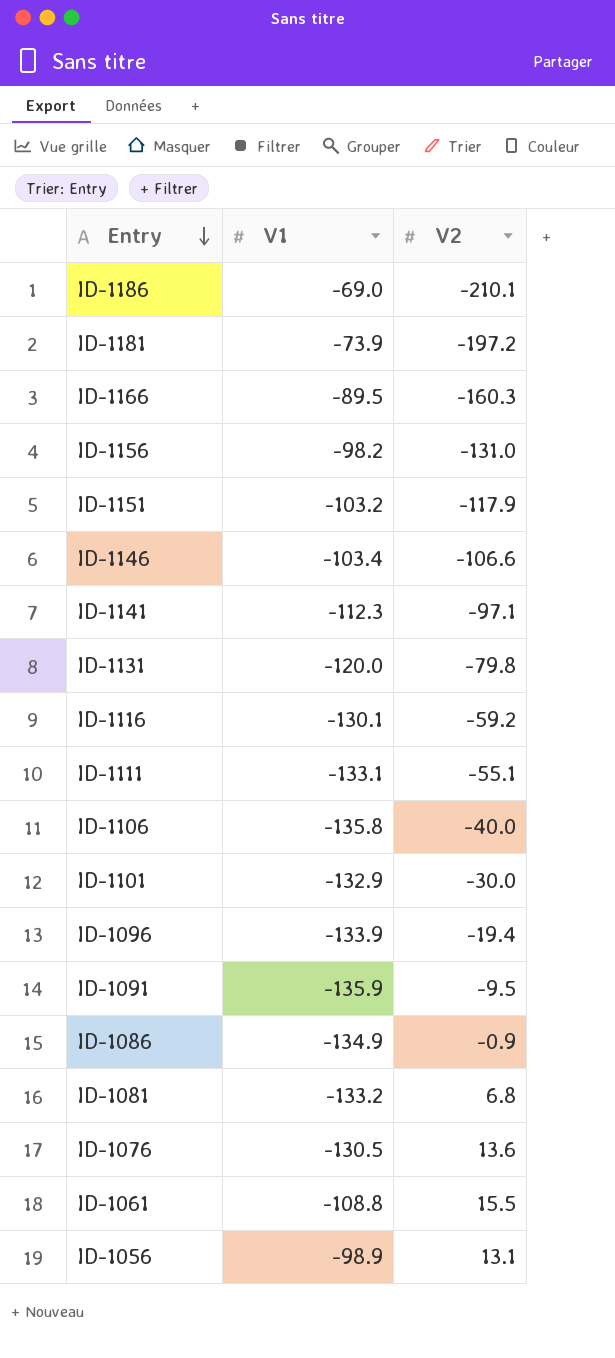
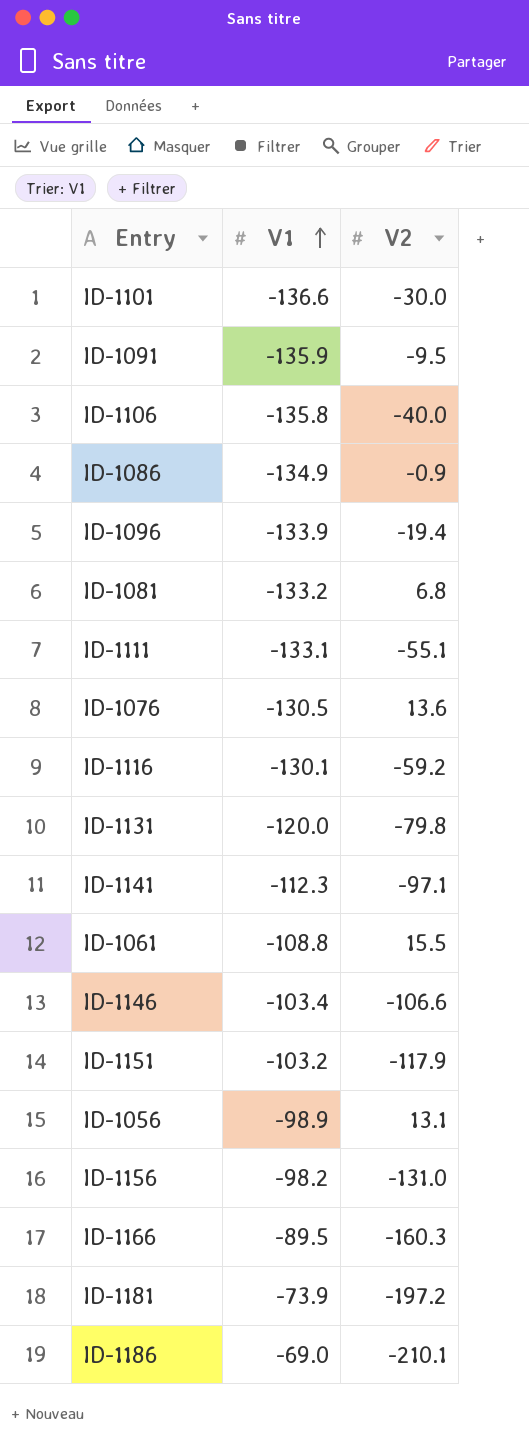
row order: Entry descending -> V1 ascending
ID-1101 | V1: -132.9 -> -136.6

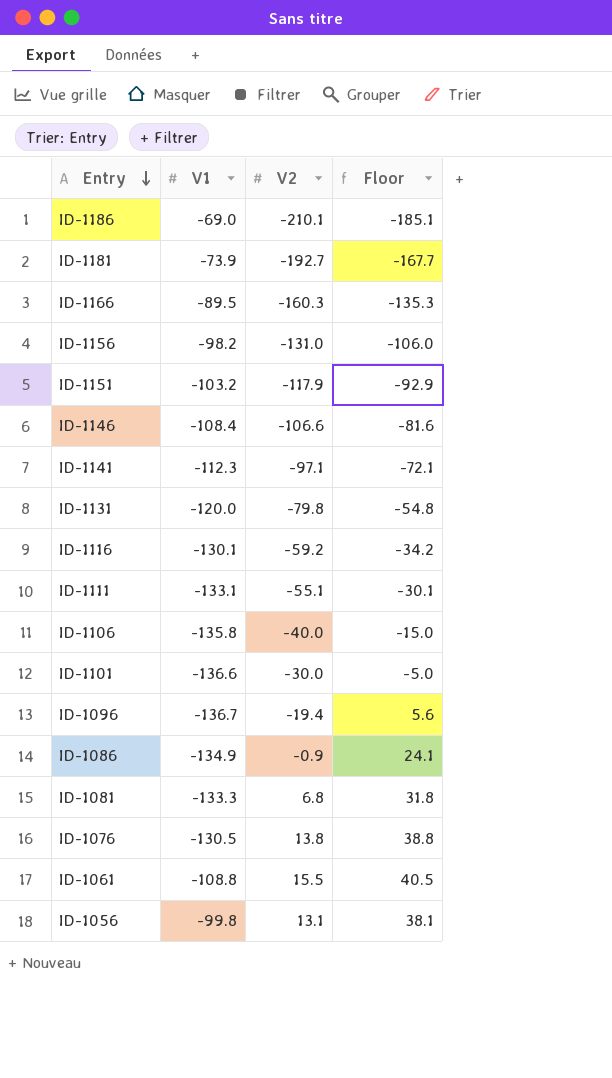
row order: V1 ascending -> Entry descending
column Floor | formula: none -> [V2] + 25
row ID-1091: -135.9 | -9.5 -> none
ID-1181 | V2: -197.2 -> -192.7
ID-1146 | V1: -103.4 -> -108.4
ID-1096 | V1: -133.9 -> -136.7
ID-1081 | V1: -133.2 -> -133.3
ID-1076 | V2: 13.6 -> 13.8
ID-1056 | V1: -98.9 -> -99.8

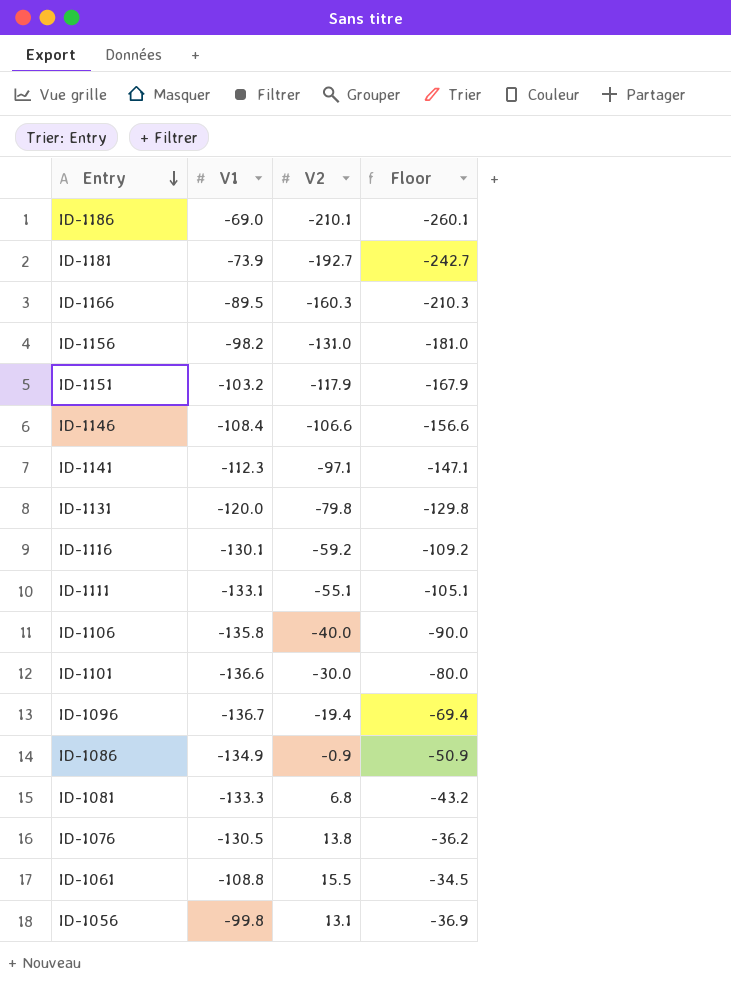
column Floor | formula: [V2] + 25 -> [V2] - 50

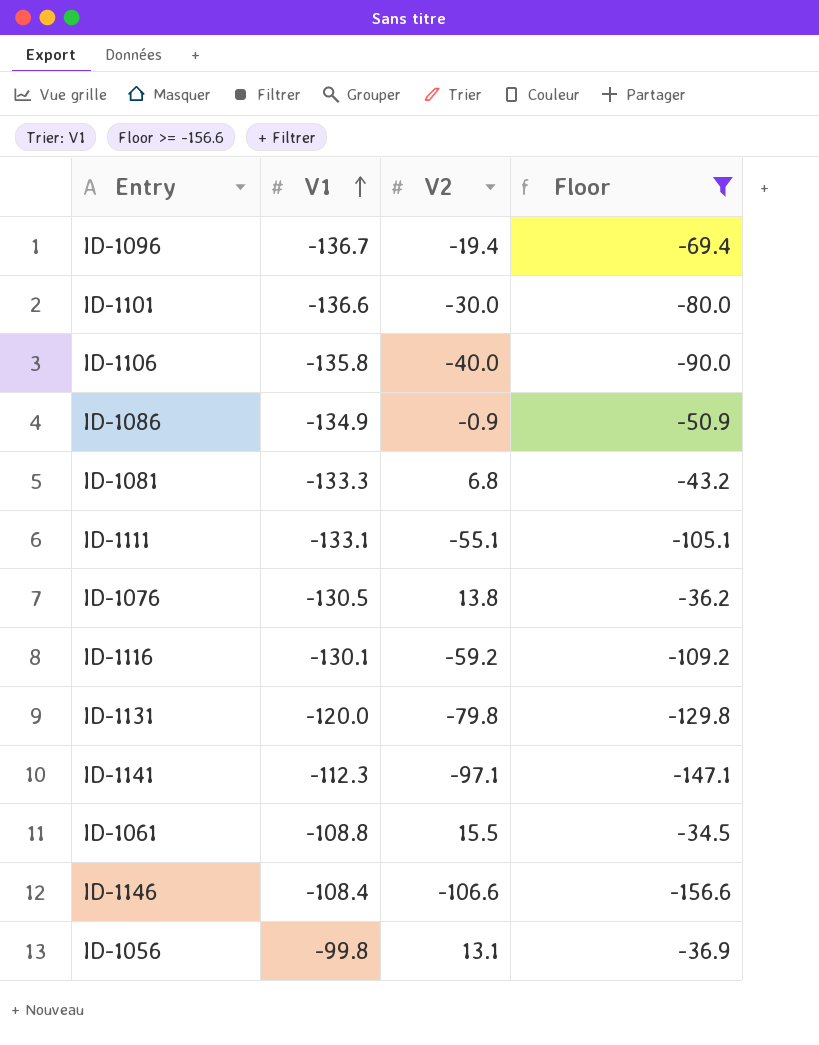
filter: none -> Floor >= -156.6
row order: Entry descending -> V1 ascending

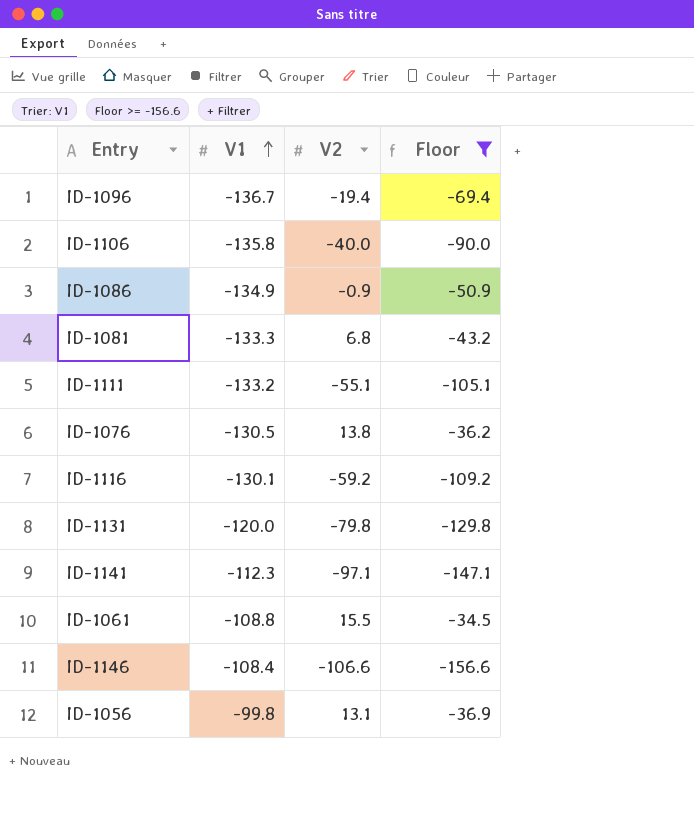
row ID-1101: -136.6 | -30.0 | -80.0 -> none
ID-1111 | V1: -133.1 -> -133.2

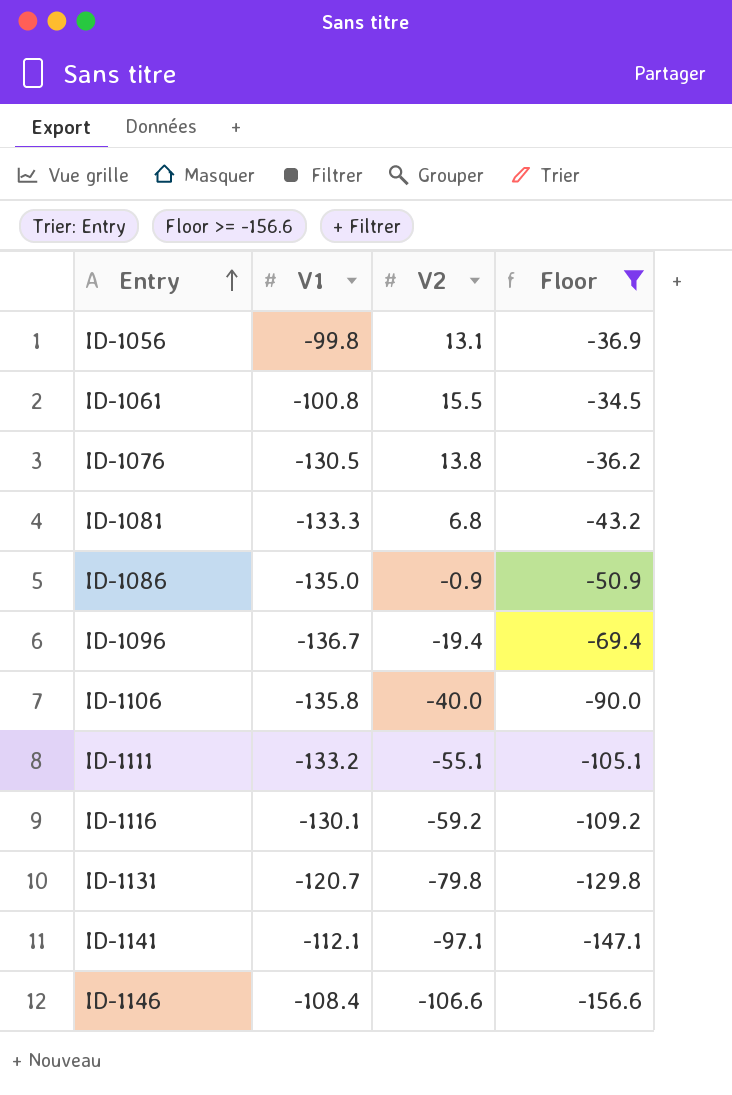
row order: V1 ascending -> Entry ascending
ID-1061 | V1: -108.8 -> -100.8
ID-1086 | V1: -134.9 -> -135.0
ID-1131 | V1: -120.0 -> -120.7
ID-1141 | V1: -112.3 -> -112.1

